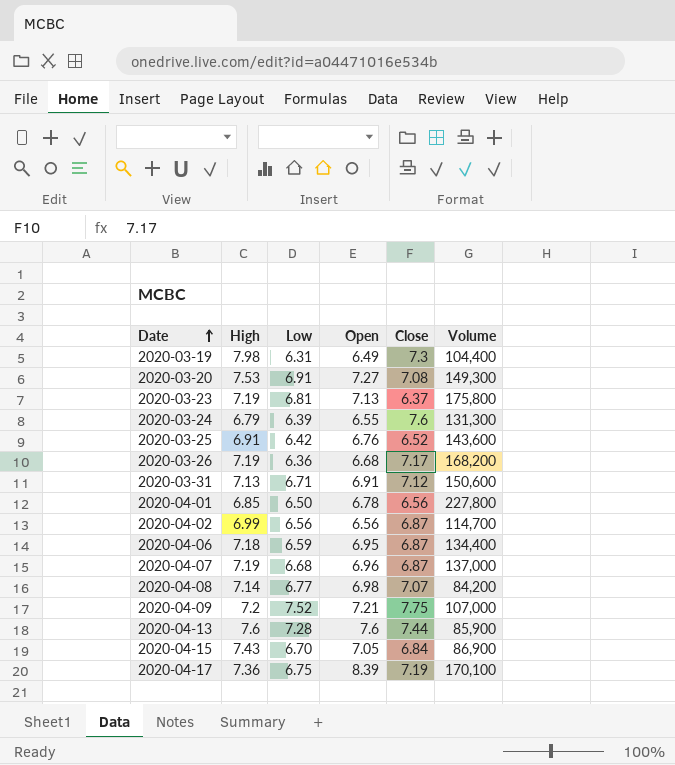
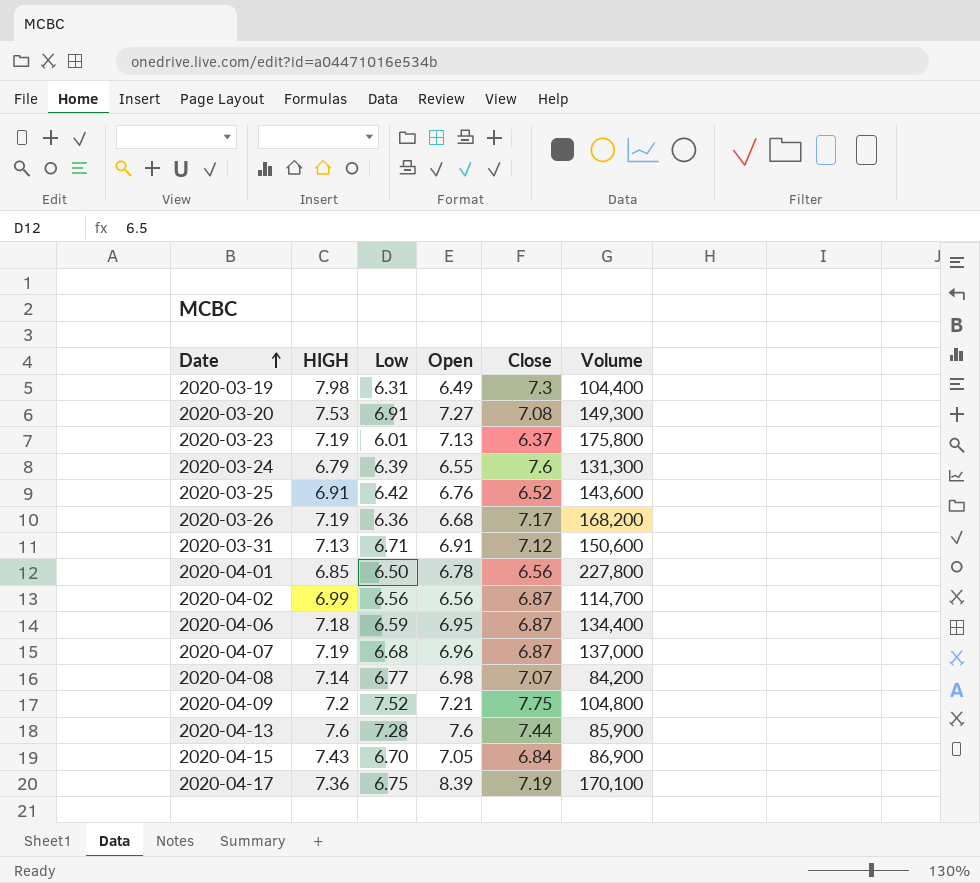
column name: High -> HIGH
2020-03-23 | Low: 6.81 -> 6.01
2020-04-09 | Volume: 107,000 -> 104,800

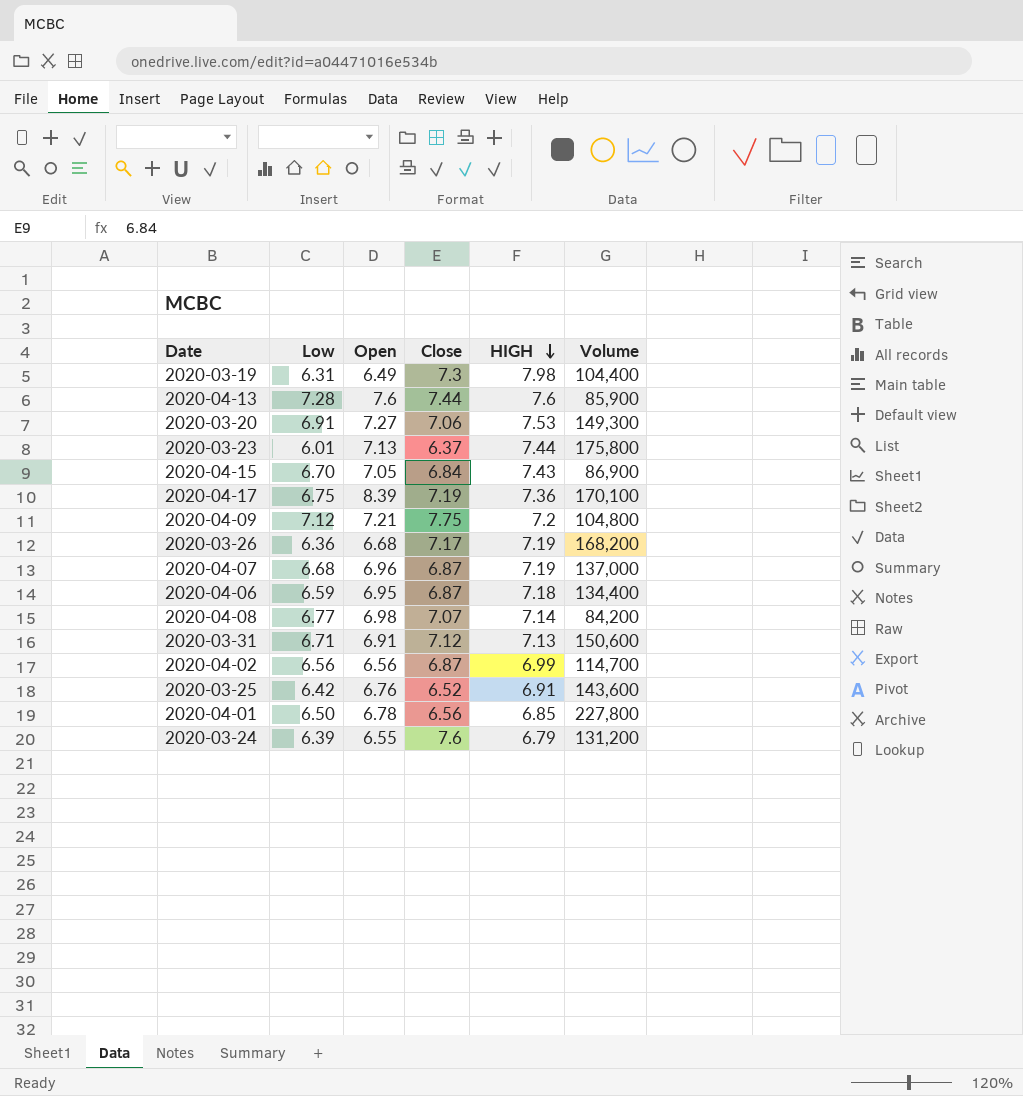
row order: Date ascending -> HIGH descending
column HIGH | position: 2 -> 5
2020-03-20 | Close: 7.08 -> 7.06
2020-03-23 | HIGH: 7.19 -> 7.44
2020-04-09 | Low: 7.52 -> 7.12
2020-03-24 | Volume: 131,300 -> 131,200

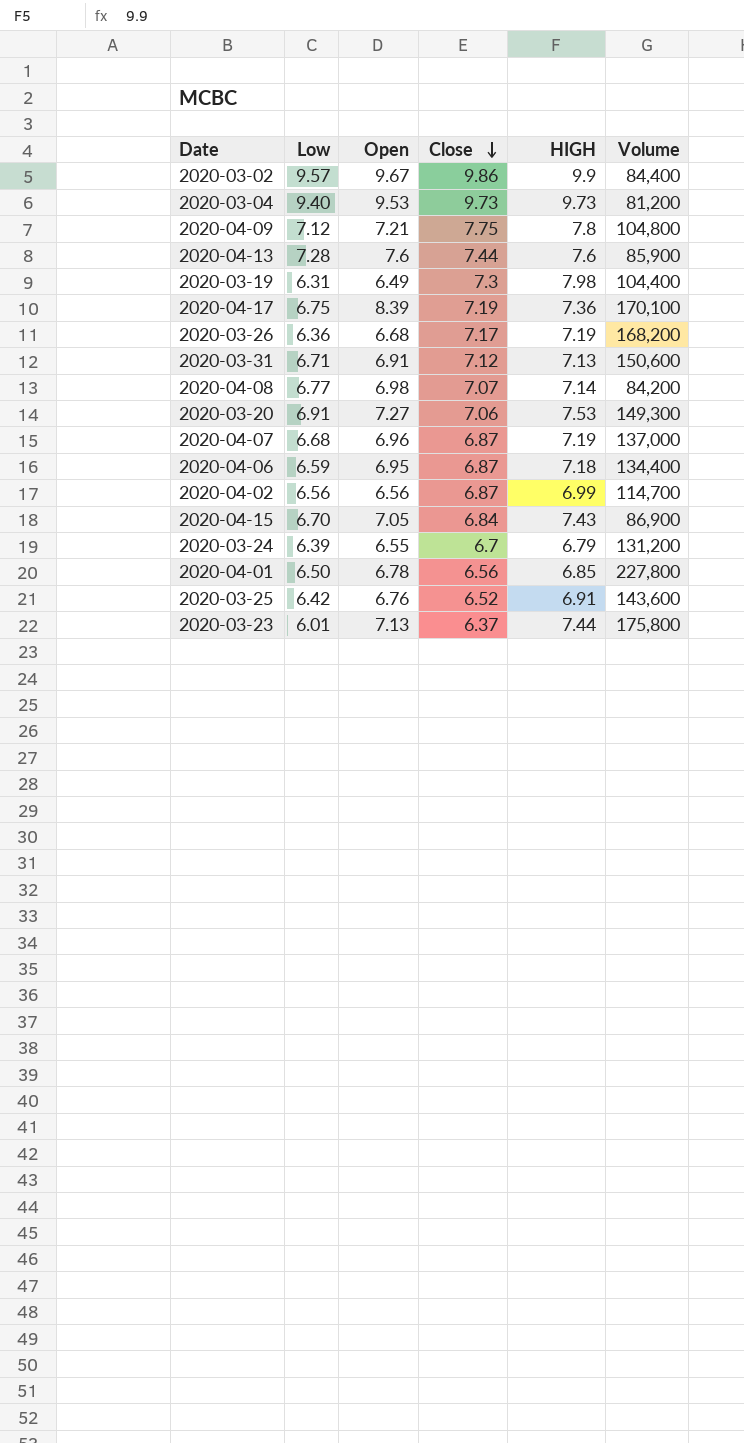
row order: HIGH descending -> Close descending
row 2020-03-02: none -> 9.57 | 9.67 | 9.86 | 9.9 | 84,400
row 2020-03-04: none -> 9.40 | 9.53 | 9.73 | 9.73 | 81,200
2020-04-09 | HIGH: 7.2 -> 7.8
2020-03-24 | Close: 7.6 -> 6.7

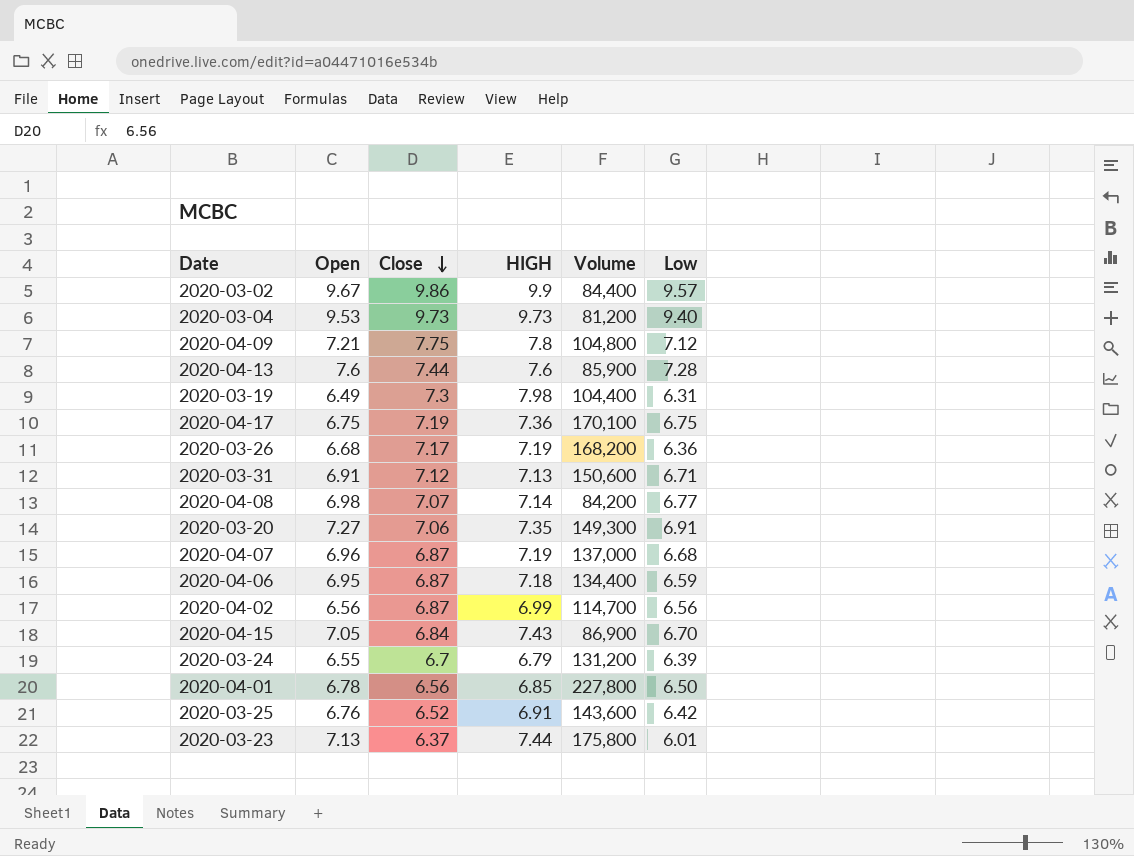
column Low | position: 2 -> 6
2020-04-17 | Open: 8.39 -> 6.75
2020-03-20 | HIGH: 7.53 -> 7.35

